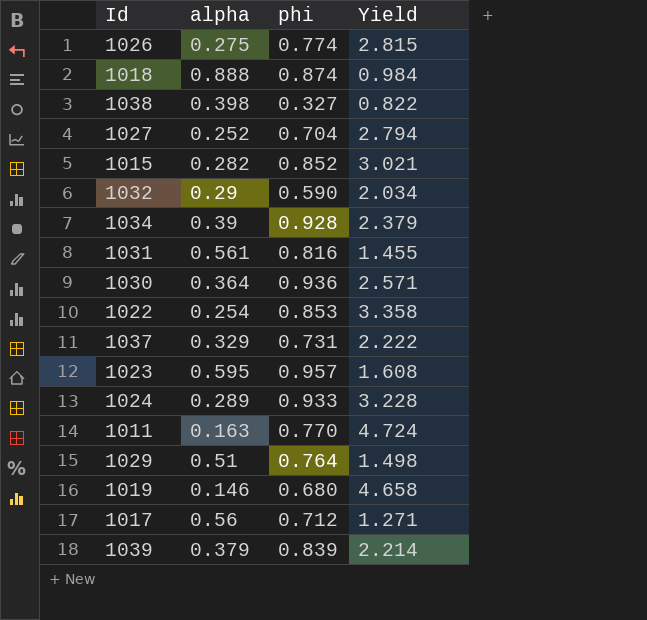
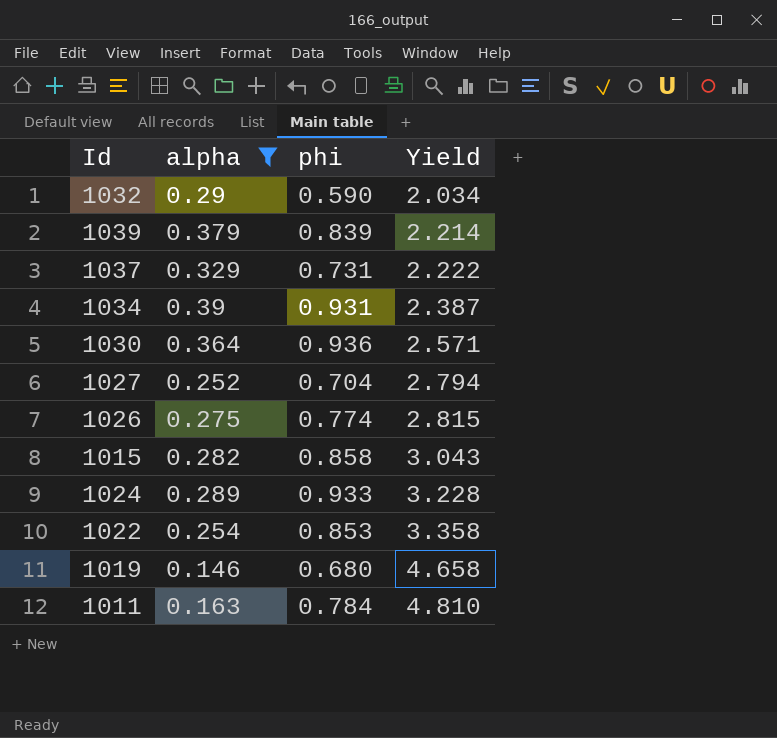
filter: none -> alpha <= 0.39
row order: none -> Yield ascending
1034 | phi: 0.928 -> 0.931
1034 | Yield: 2.379 -> 2.387
1015 | phi: 0.852 -> 0.858
1015 | Yield: 3.021 -> 3.043
1011 | phi: 0.770 -> 0.784
1011 | Yield: 4.724 -> 4.810

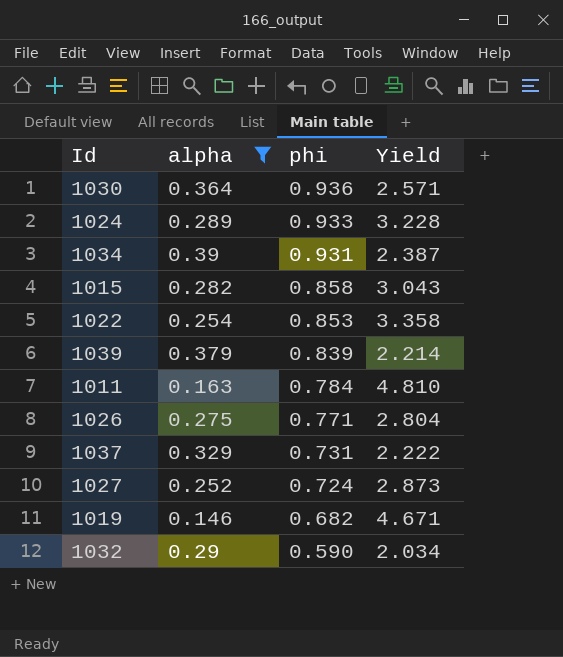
row order: Yield ascending -> phi descending
1026 | phi: 0.774 -> 0.771
1026 | Yield: 2.815 -> 2.804
1027 | phi: 0.704 -> 0.724
1027 | Yield: 2.794 -> 2.873
1019 | phi: 0.680 -> 0.682
1019 | Yield: 4.658 -> 4.671

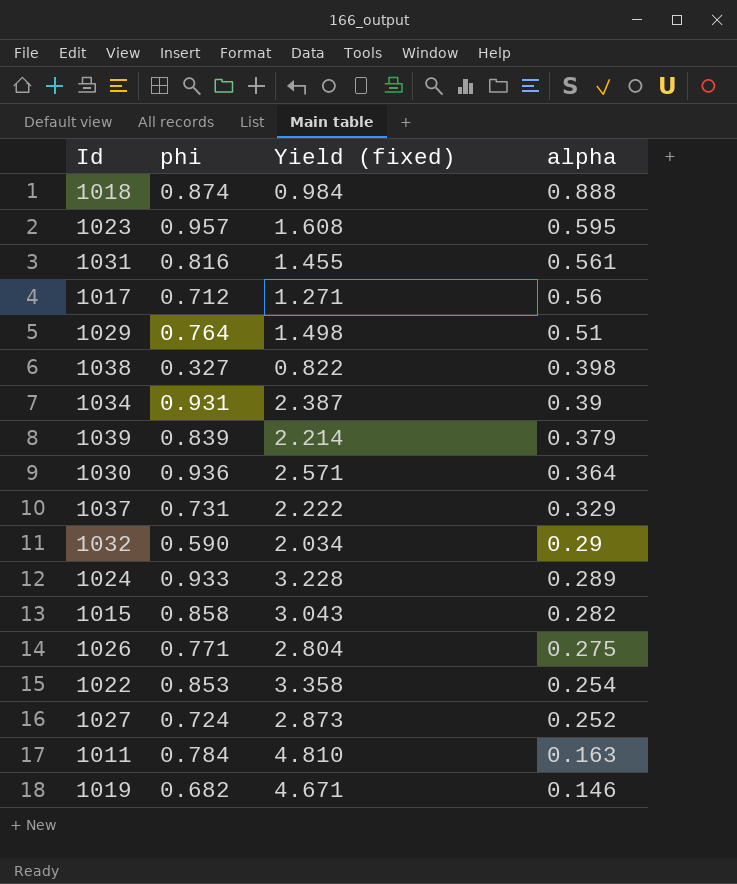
filter: alpha <= 0.39 -> none
row order: phi descending -> alpha descending
column name: Yield -> Yield (fixed)
column alpha | position: 2 -> 4

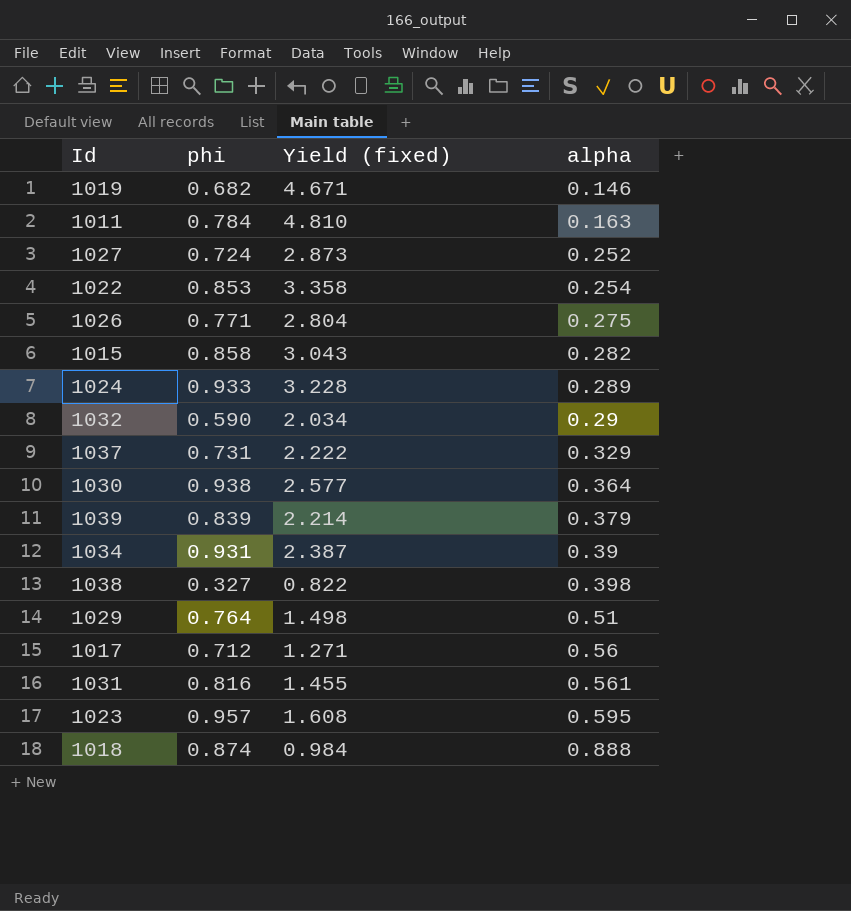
row order: alpha descending -> alpha ascending
1030 | phi: 0.936 -> 0.938
1030 | Yield (fixed): 2.571 -> 2.577

